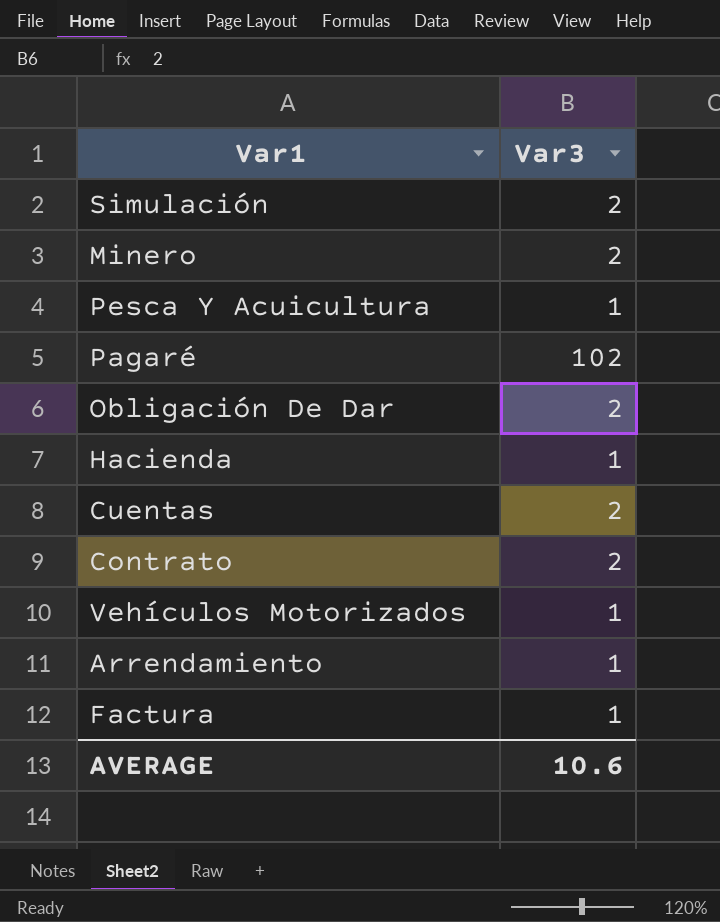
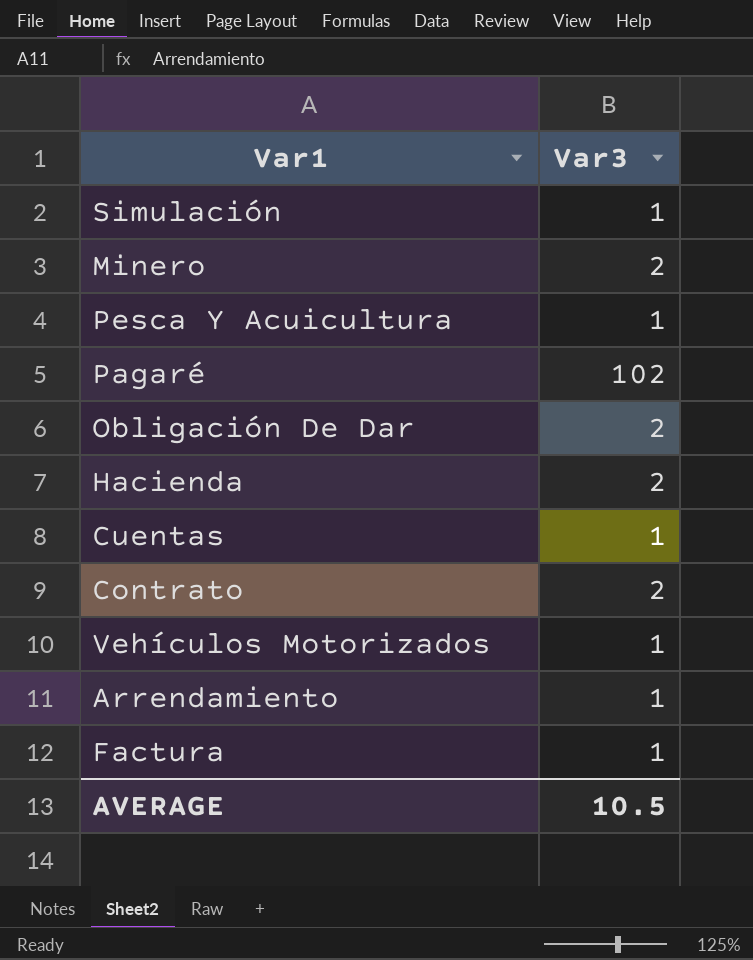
Simulación | Var3: 2 -> 1
Hacienda | Var3: 1 -> 2
Cuentas | Var3: 2 -> 1
AVERAGE | Var3: 10.6 -> 10.5

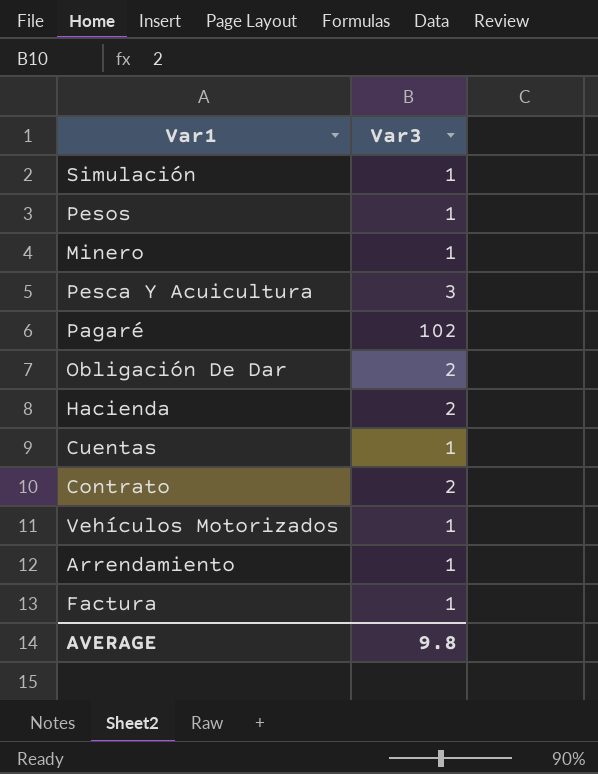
row Pesos: none -> 1
Minero | Var3: 2 -> 1
Pesca Y Acuicultura | Var3: 1 -> 3
AVERAGE | Var3: 10.5 -> 9.8

